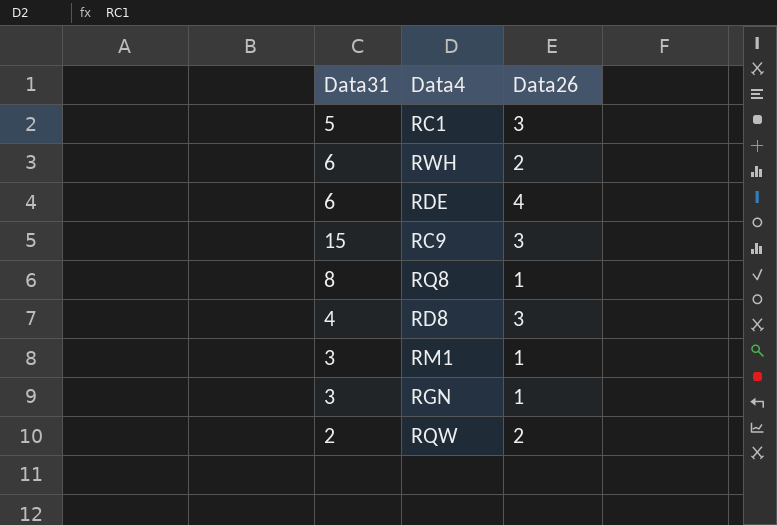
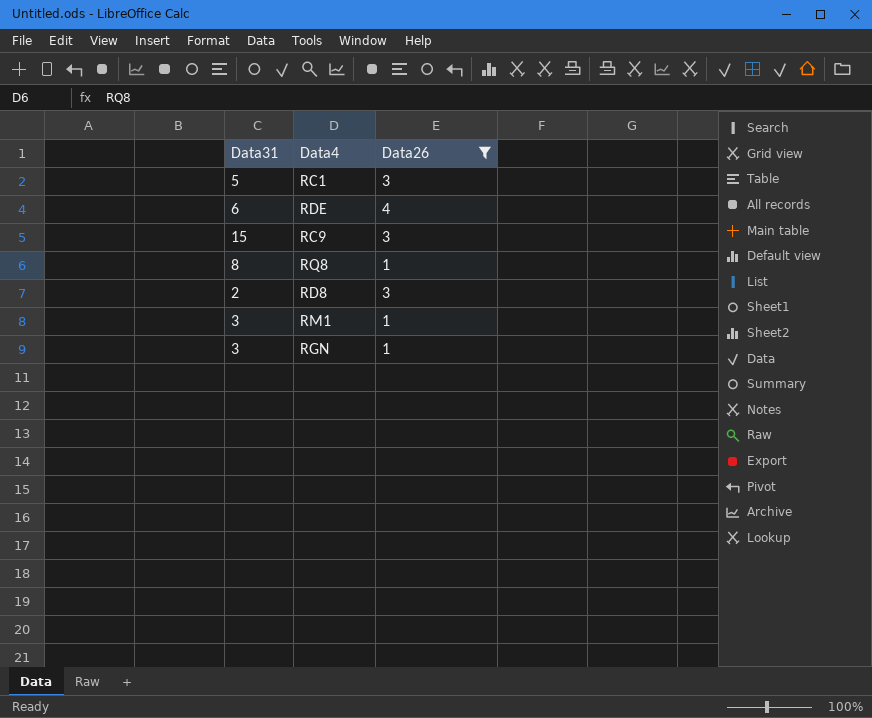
filter: none -> Data26 != 2
RD8 | Data31: 4 -> 2

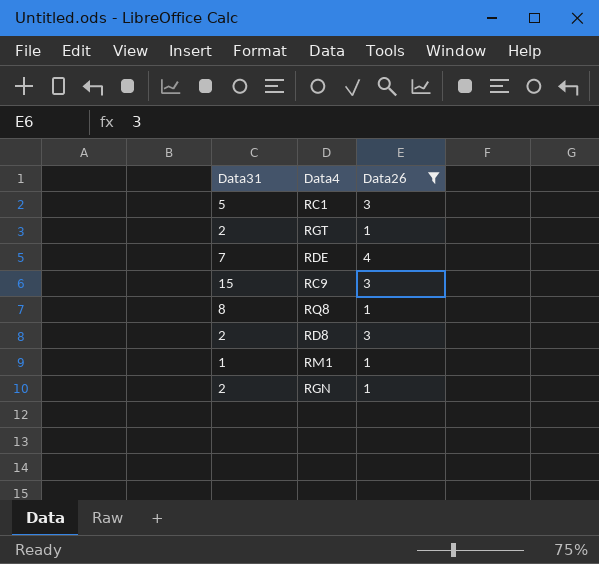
row RGT: none -> 2 | 1
RDE | Data31: 6 -> 7
RM1 | Data31: 3 -> 1
RGN | Data31: 3 -> 2

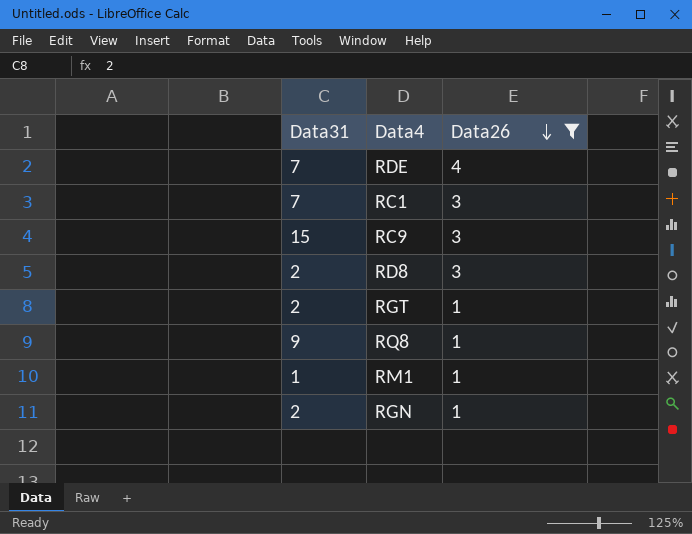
row order: none -> Data26 descending
RC1 | Data31: 5 -> 7
RQ8 | Data31: 8 -> 9

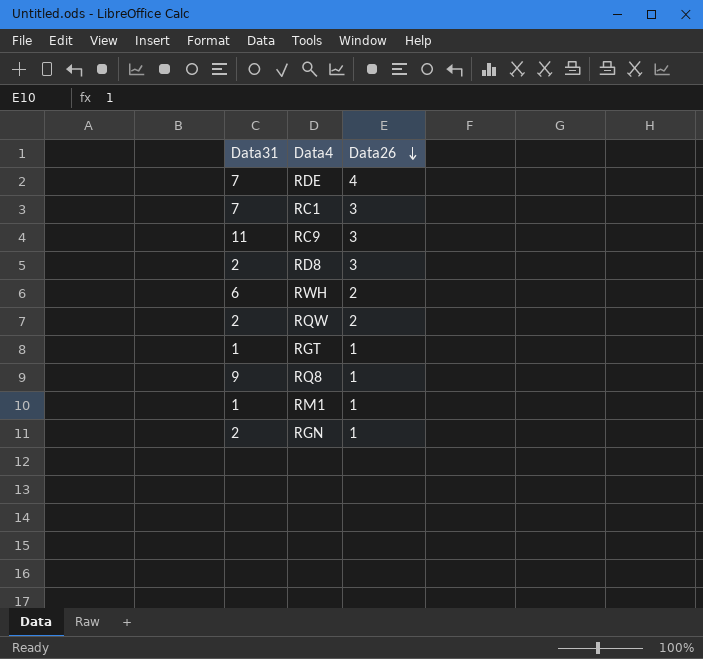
filter: Data26 != 2 -> none
RC9 | Data31: 15 -> 11
RGT | Data31: 2 -> 1

